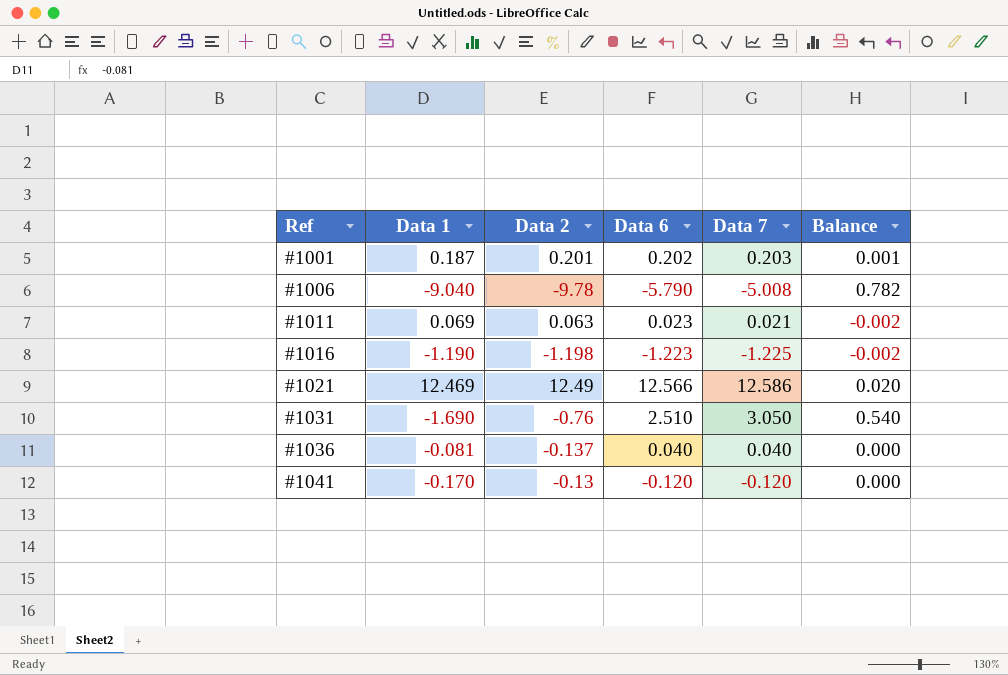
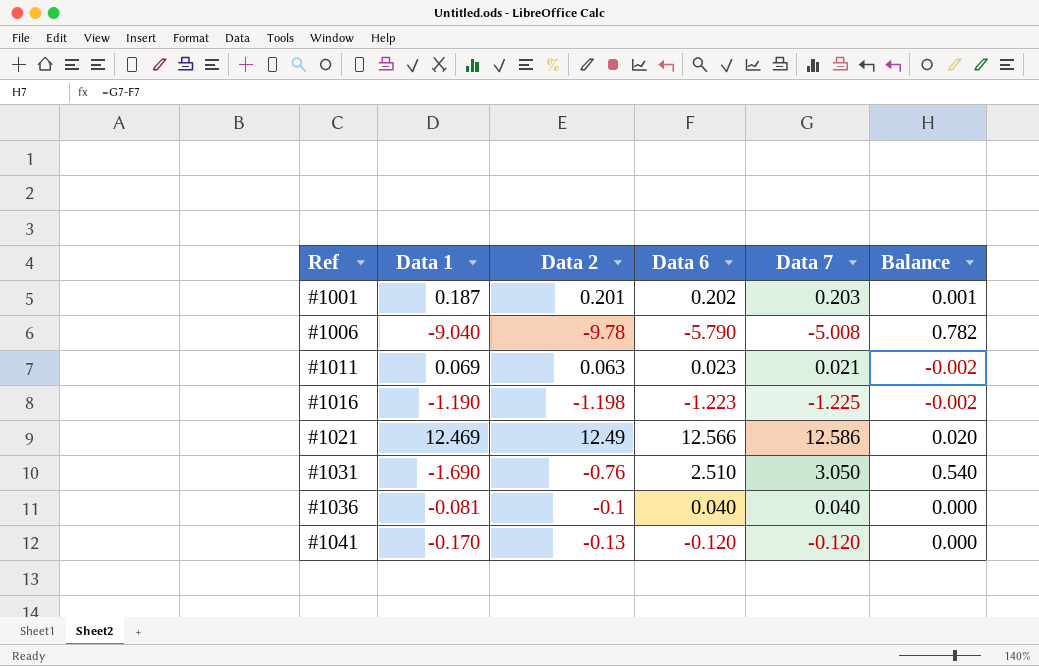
#1036 | Data 2: -0.137 -> -0.1

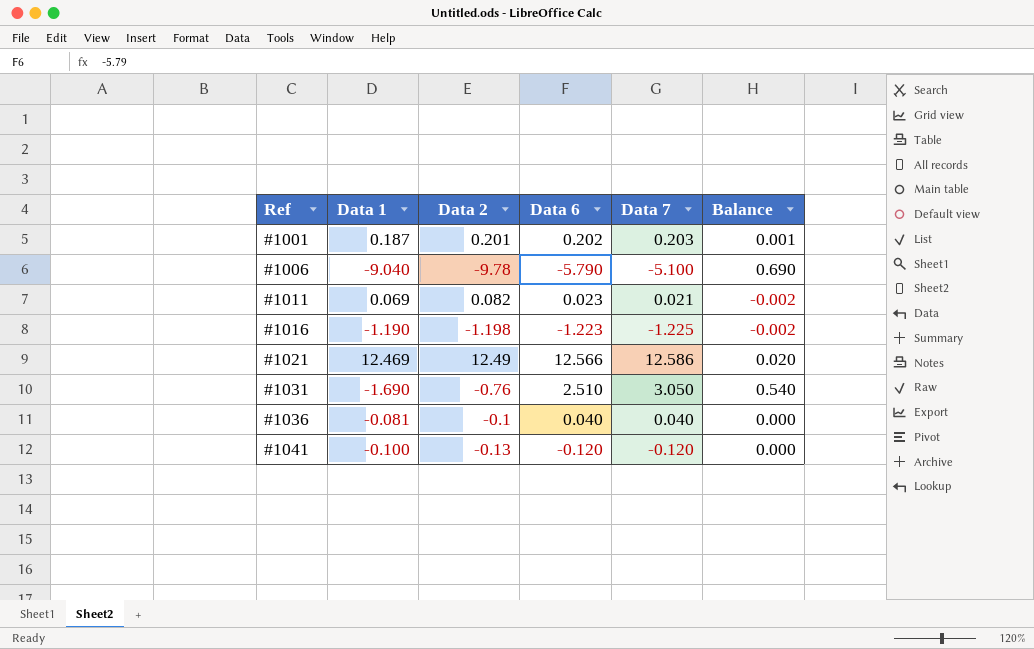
#1006 | Data 7: -5.008 -> -5.100
#1006 | Balance: 0.782 -> 0.690
#1011 | Data 2: 0.063 -> 0.082
#1041 | Data 1: -0.170 -> -0.100

